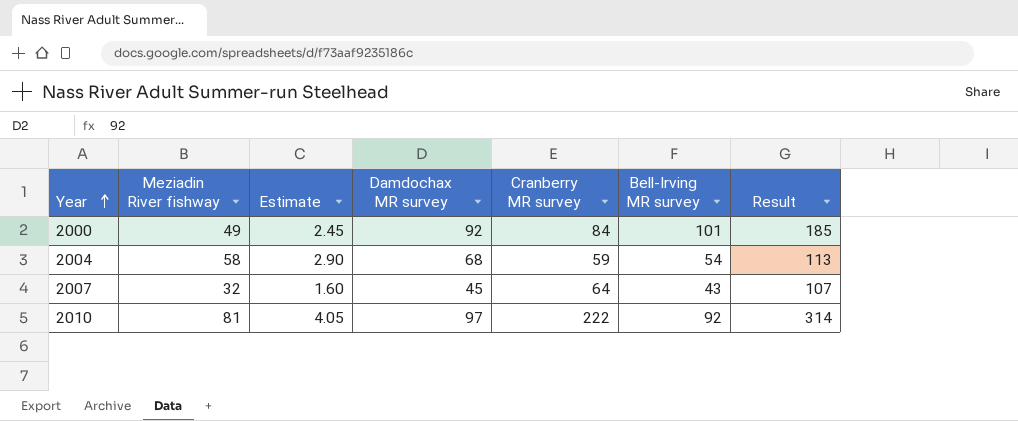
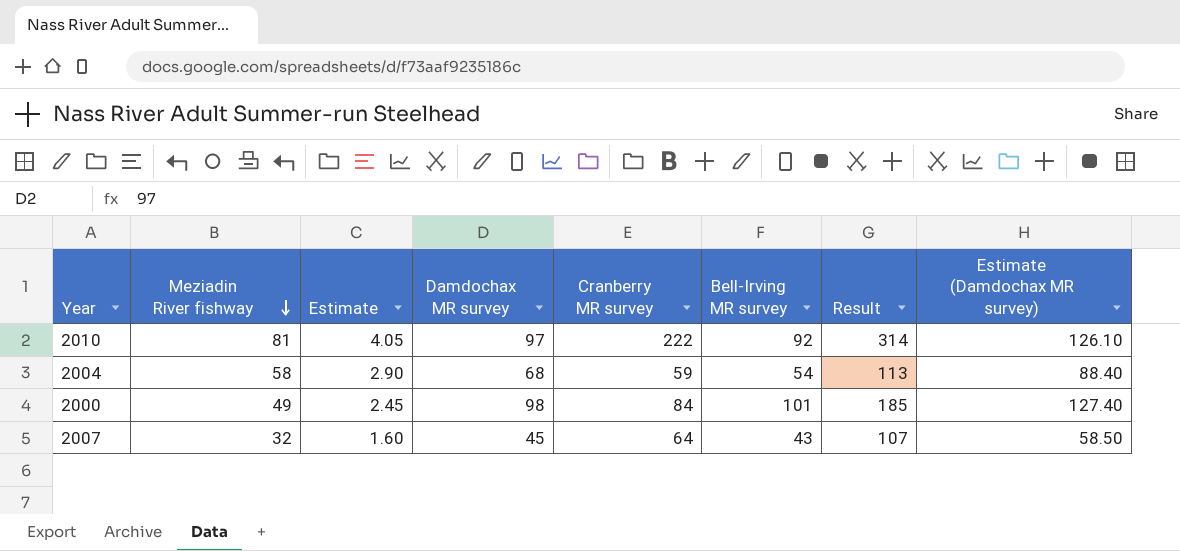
row order: Year ascending -> Meziadin River fishway descending
column Estimate (Damdochax MR survey) | formula: none -> [Damdochax MR survey] * 1.3
2000 | Damdochax MR survey: 92 -> 98

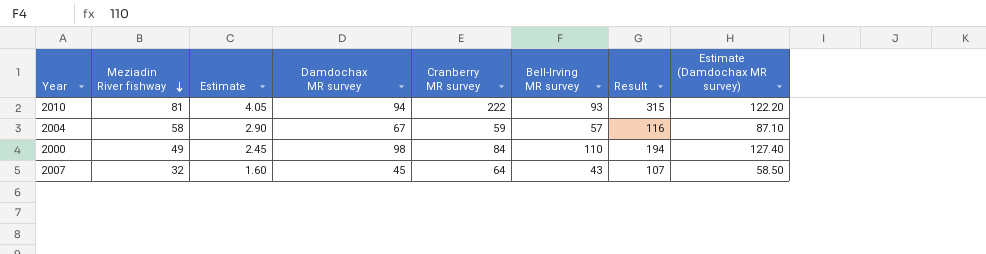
2010 | Damdochax MR survey: 97 -> 94
2010 | Bell-Irving MR survey: 92 -> 93
2010 | Result: 314 -> 315
2010 | Estimate (Damdochax MR survey): 126.10 -> 122.20
2004 | Damdochax MR survey: 68 -> 67
2004 | Bell-Irving MR survey: 54 -> 57
2004 | Result: 113 -> 116
2004 | Estimate (Damdochax MR survey): 88.40 -> 87.10
2000 | Bell-Irving MR survey: 101 -> 110
2000 | Result: 185 -> 194

